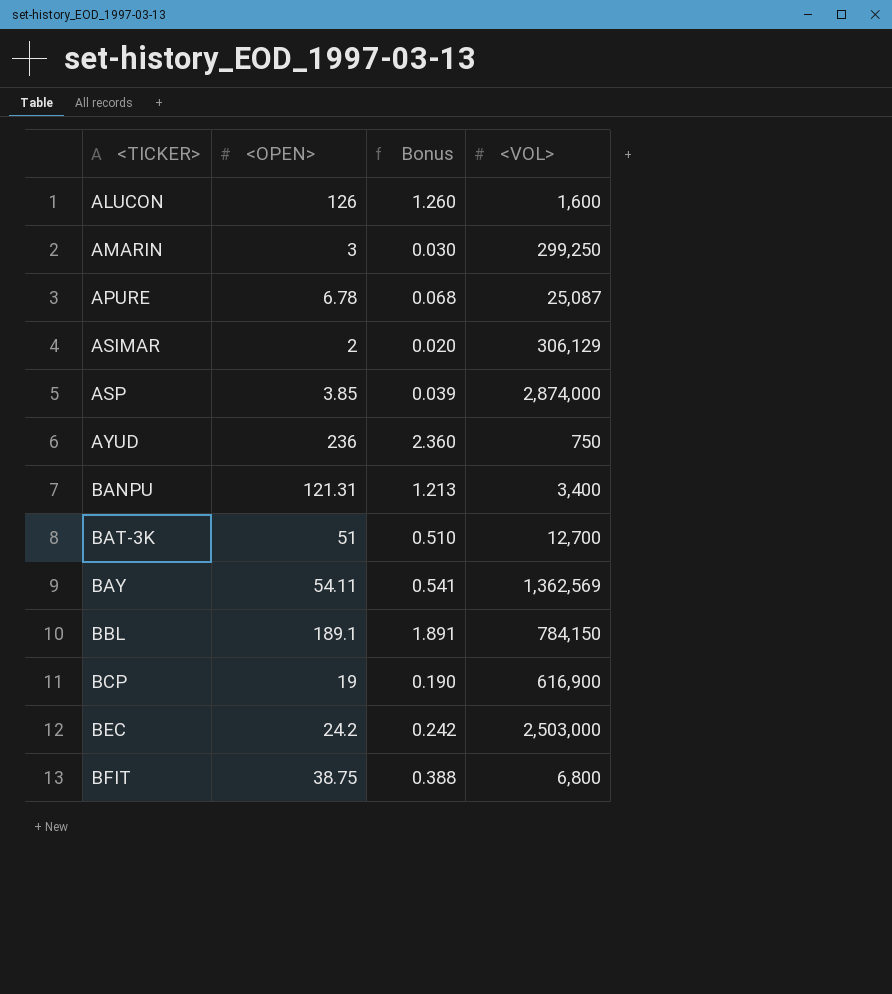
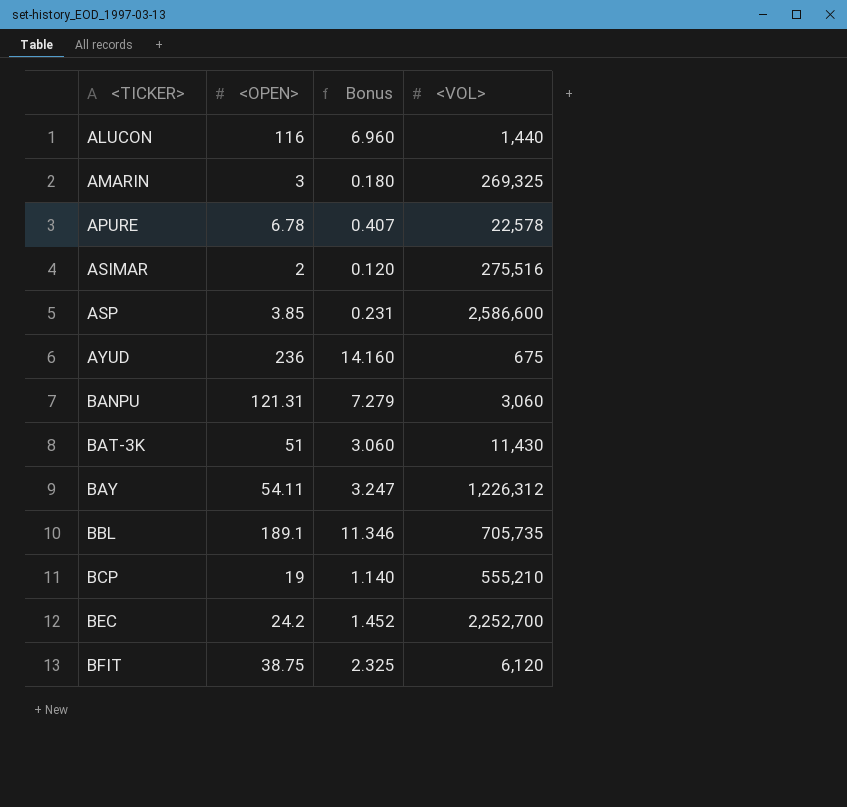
column Bonus | formula: [<OPEN>] * 0.01 -> [<OPEN>] * 0.06
ALUCON | <OPEN>: 126 -> 116
ALUCON | <VOL>: 1,600 -> 1,440
AMARIN | <VOL>: 299,250 -> 269,325
APURE | <VOL>: 25,087 -> 22,578
ASIMAR | <VOL>: 306,129 -> 275,516
ASP | <VOL>: 2,874,000 -> 2,586,600
AYUD | <VOL>: 750 -> 675
BANPU | <VOL>: 3,400 -> 3,060
BAT-3K | <VOL>: 12,700 -> 11,430
BAY | <VOL>: 1,362,569 -> 1,226,312
BBL | <VOL>: 784,150 -> 705,735
BCP | <VOL>: 616,900 -> 555,210
BEC | <VOL>: 2,503,000 -> 2,252,700
BFIT | <VOL>: 6,800 -> 6,120

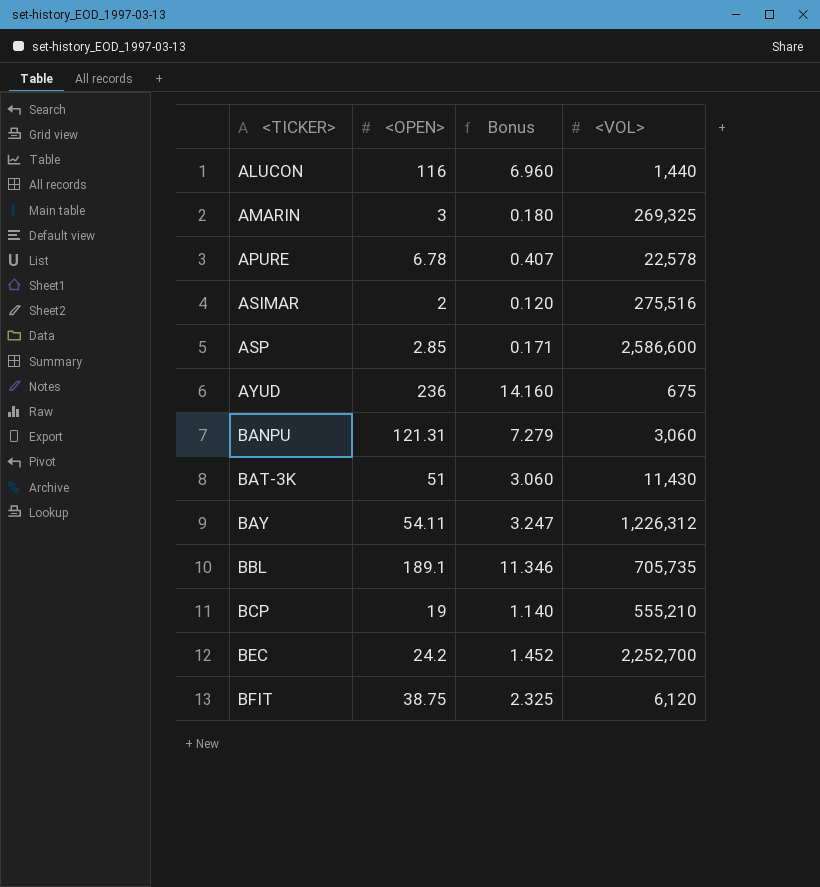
ASP | <OPEN>: 3.85 -> 2.85
ASP | Bonus: 0.231 -> 0.171

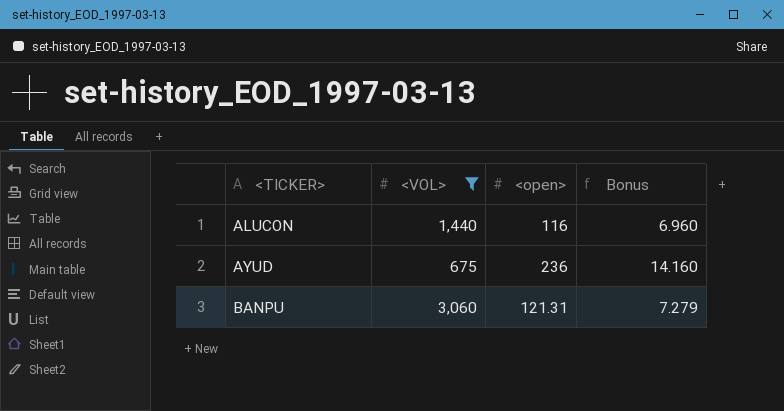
filter: none -> <VOL> <= 3,060
column <VOL> | position: 4 -> 2
column name: <OPEN> -> <open>

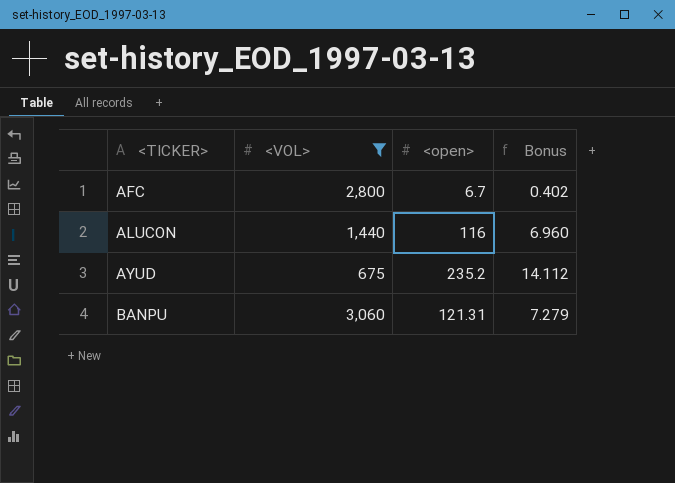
row AFC: none -> 2,800 | 6.7 | 0.402
AYUD | <open>: 236 -> 235.2
AYUD | Bonus: 14.160 -> 14.112

